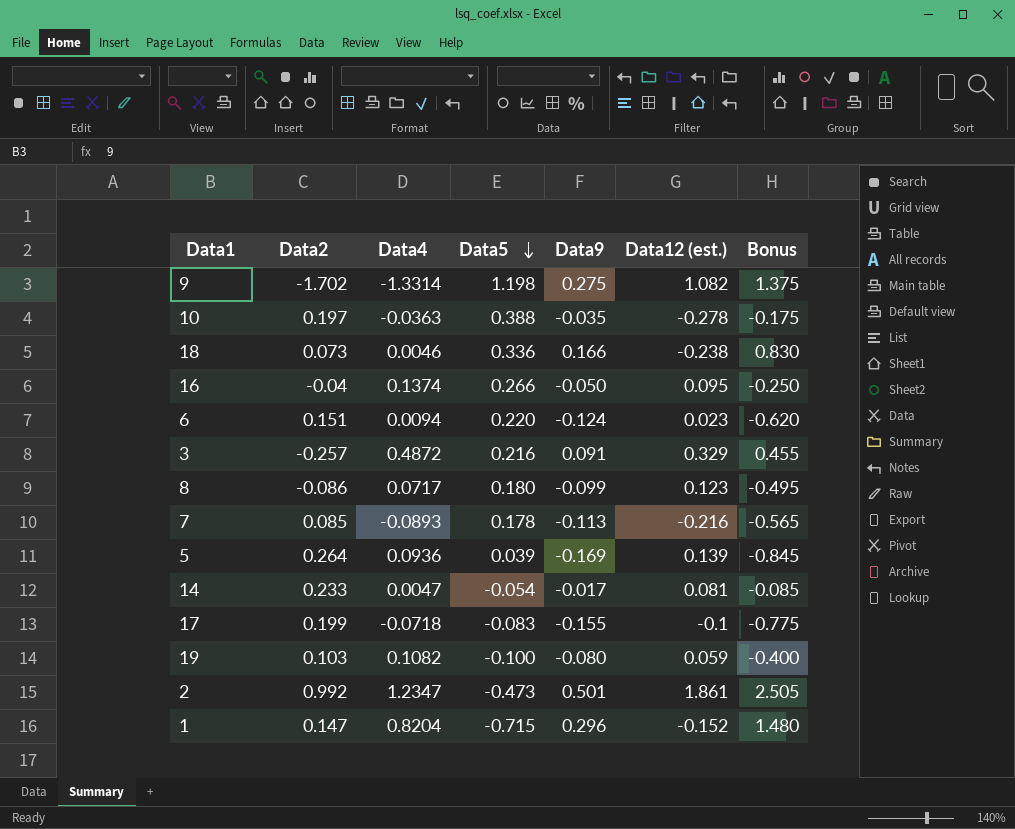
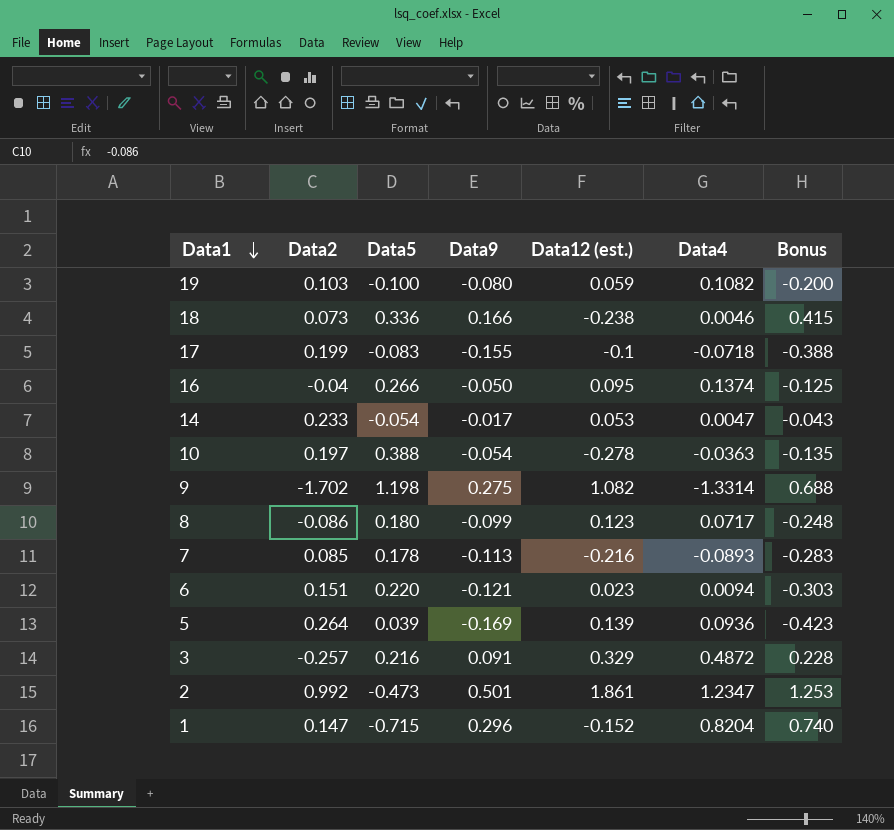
row order: Data5 descending -> Data1 descending
column Data4 | position: 3 -> 6
column Bonus | formula: [Data9] * 5 -> [Data9] * 2.5
14 | Data12 (est.): 0.081 -> 0.053
10 | Data9: -0.035 -> -0.054
6 | Data9: -0.124 -> -0.121

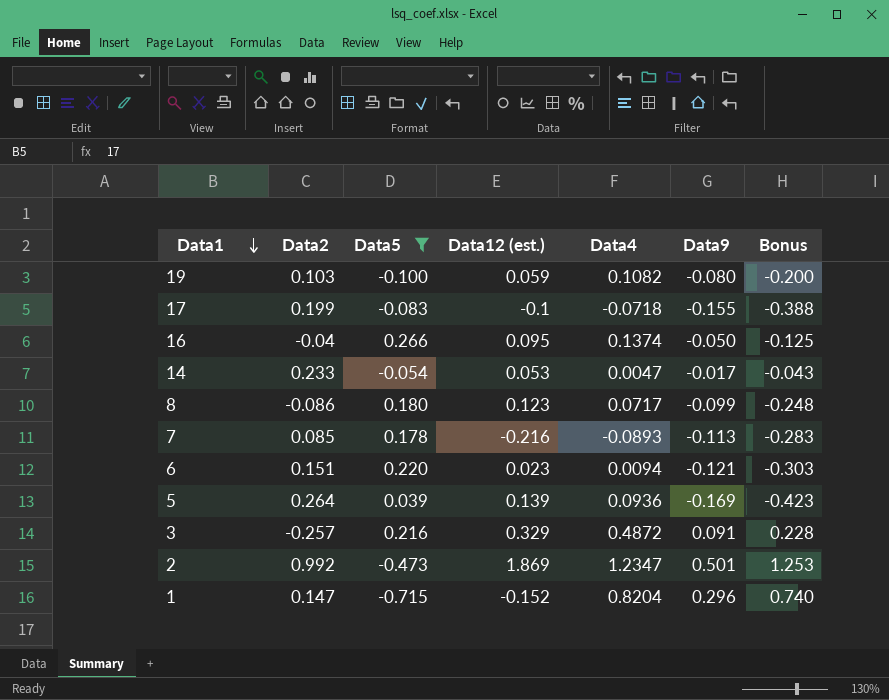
filter: none -> Data5 <= 0.266
column Data9 | position: 4 -> 6
2 | Data12 (est.): 1.861 -> 1.869

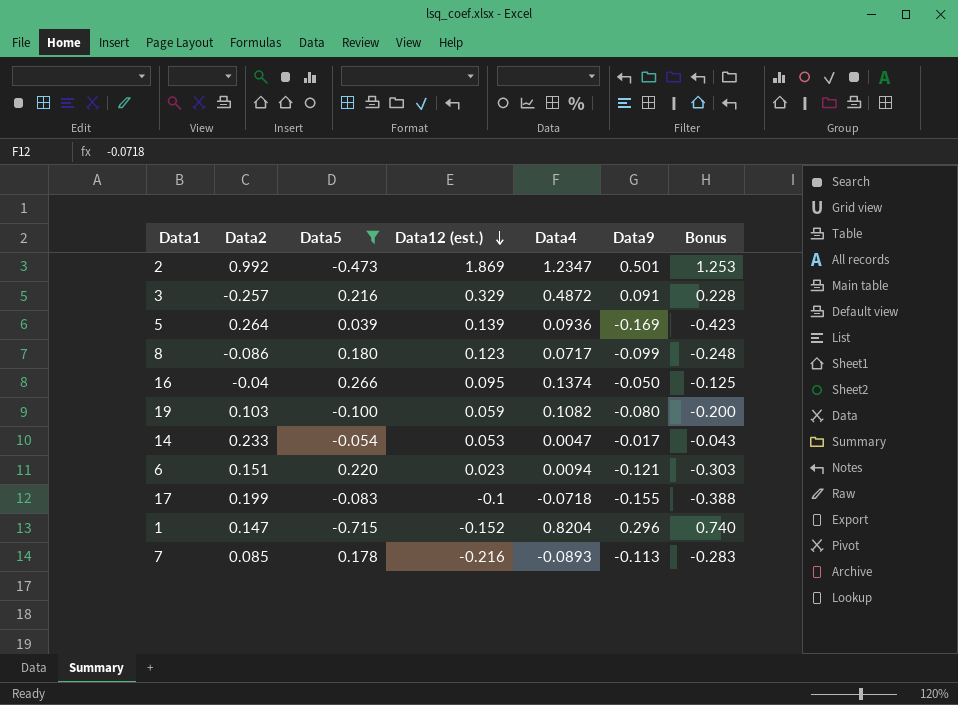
row order: Data1 descending -> Data12 (est.) descending

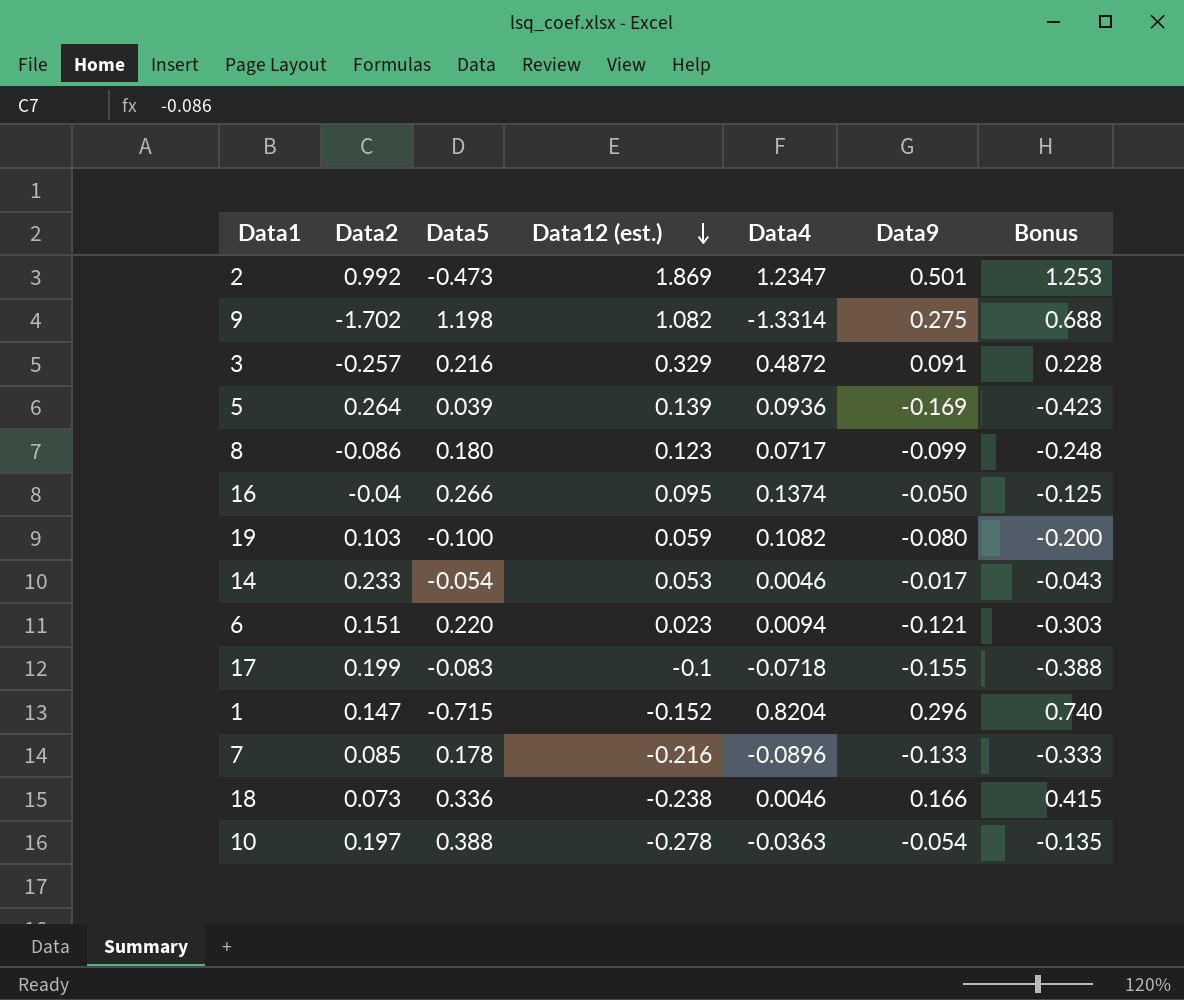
filter: Data5 <= 0.266 -> none
14 | Data4: 0.0047 -> 0.0046
7 | Data4: -0.0893 -> -0.0896
7 | Data9: -0.113 -> -0.133
7 | Bonus: -0.283 -> -0.333

